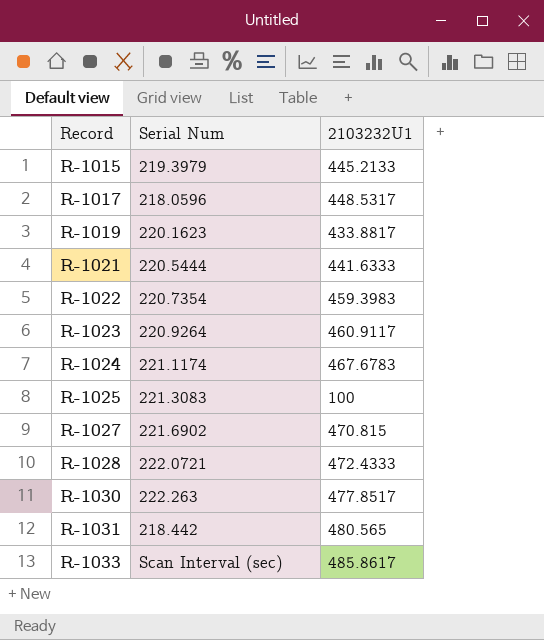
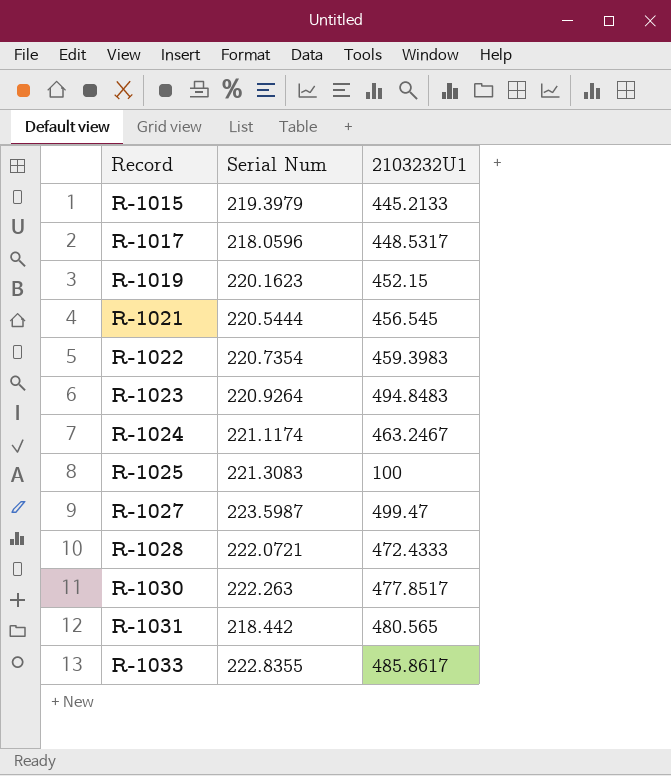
R-1019 | 2103232U1: 433.8817 -> 452.15
R-1021 | 2103232U1: 441.6333 -> 456.545
R-1023 | 2103232U1: 460.9117 -> 494.8483
R-1024 | 2103232U1: 467.6783 -> 463.2467
R-1027 | Serial Num: 221.6902 -> 223.5987
R-1027 | 2103232U1: 470.815 -> 499.47
R-1033 | Serial Num: Scan Interval (sec) -> 222.8355

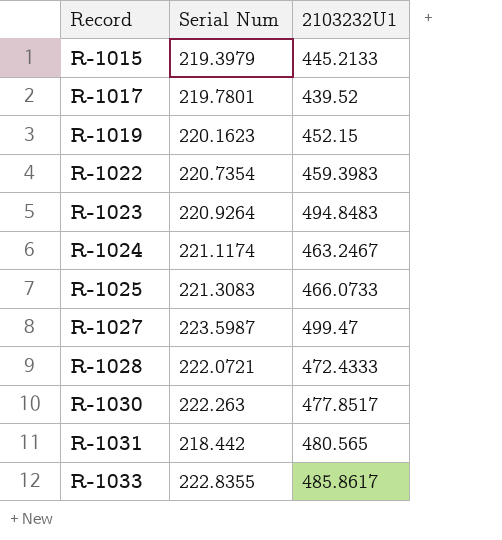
row R-1021: 220.5444 | 456.545 -> none
R-1017 | Serial Num: 218.0596 -> 219.7801
R-1017 | 2103232U1: 448.5317 -> 439.52
R-1025 | 2103232U1: 100 -> 466.0733

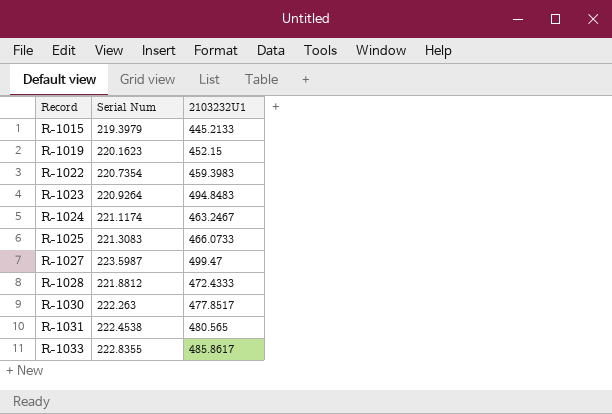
row R-1017: 219.7801 | 439.52 -> none
R-1028 | Serial Num: 222.0721 -> 221.8812
R-1031 | Serial Num: 218.442 -> 222.4538

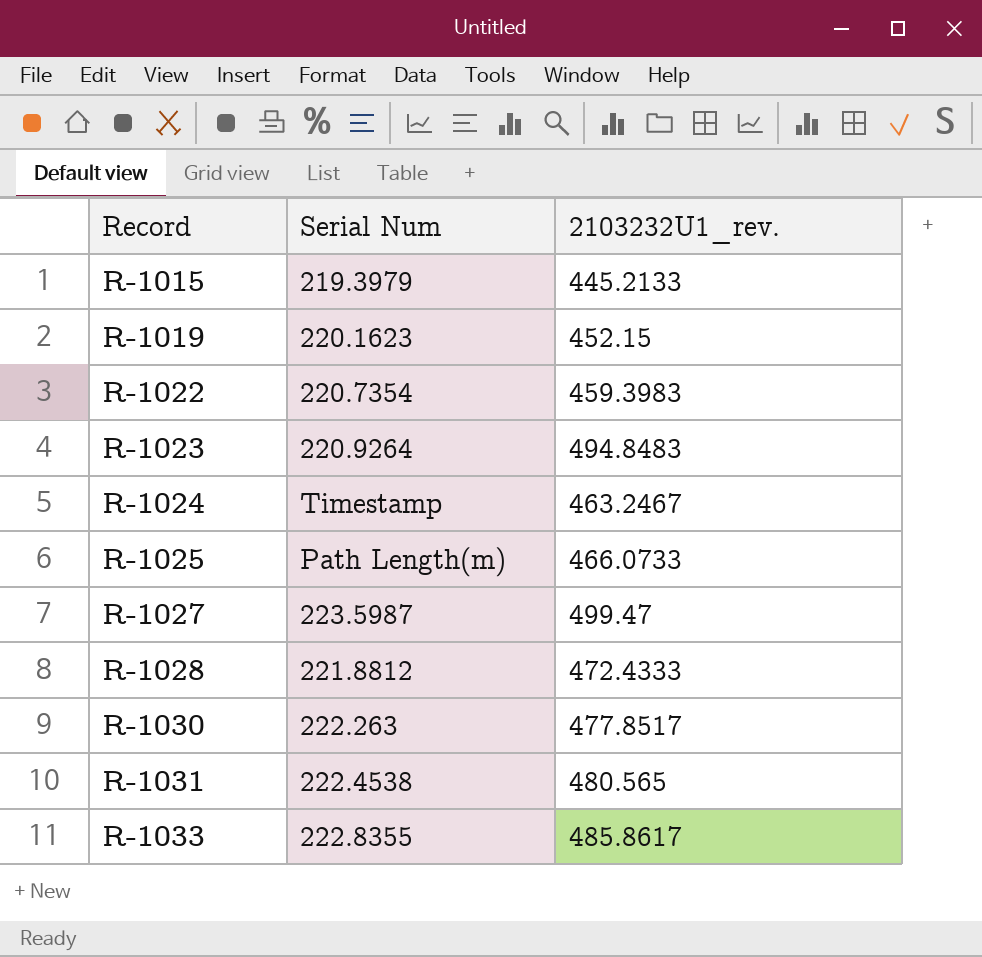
column name: 2103232U1 -> 2103232U1_rev.
R-1024 | Serial Num: 221.1174 -> Timestamp
R-1025 | Serial Num: 221.3083 -> Path Length(m)

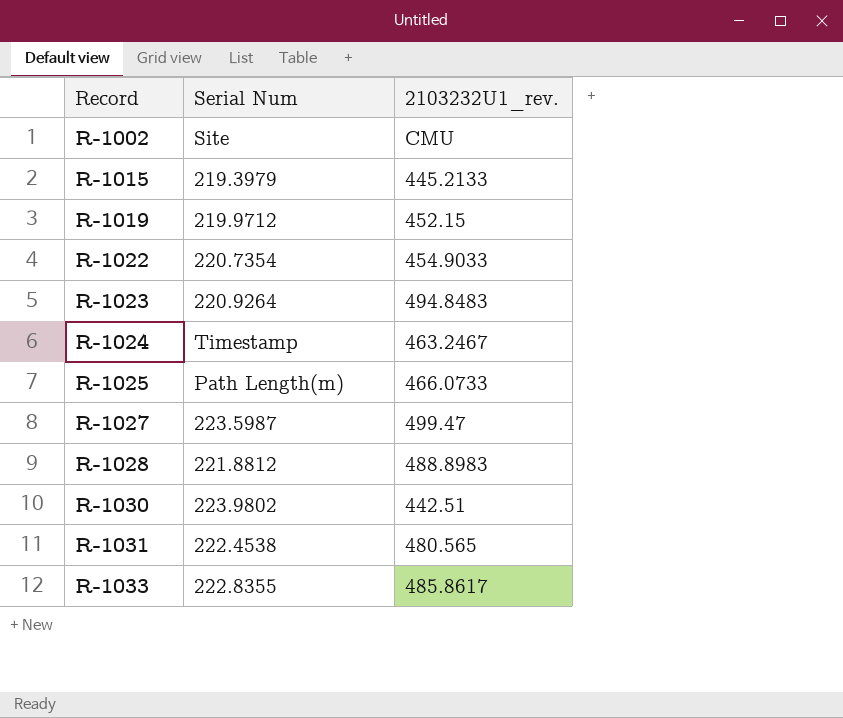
row R-1002: none -> Site | CMU
R-1019 | Serial Num: 220.1623 -> 219.9712
R-1022 | 2103232U1_rev.: 459.3983 -> 454.9033
R-1028 | 2103232U1_rev.: 472.4333 -> 488.8983
R-1030 | Serial Num: 222.263 -> 223.9802
R-1030 | 2103232U1_rev.: 477.8517 -> 442.51

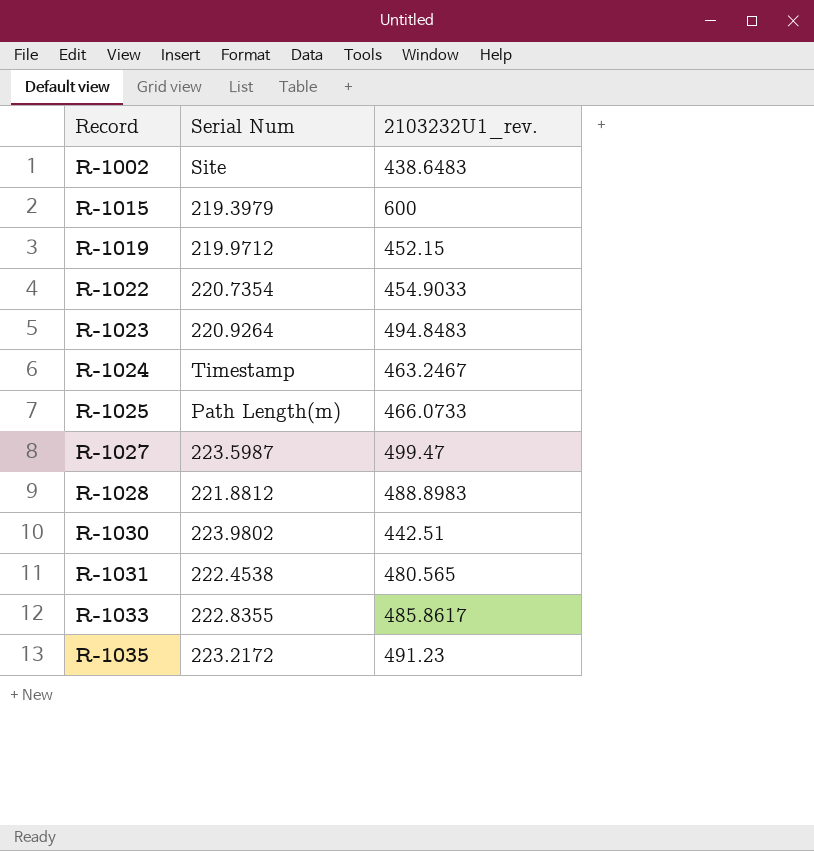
R-1002 | 2103232U1_rev.: CMU -> 438.6483
R-1015 | 2103232U1_rev.: 445.2133 -> 600
row R-1035: none -> 223.2172 | 491.23

